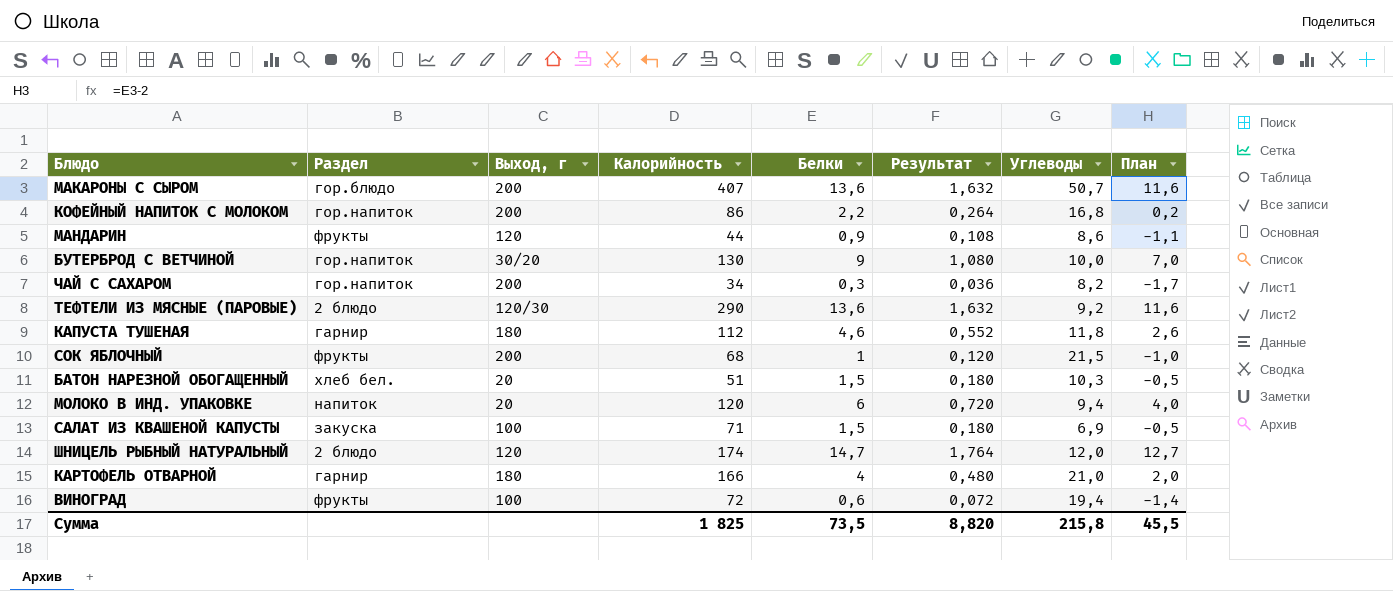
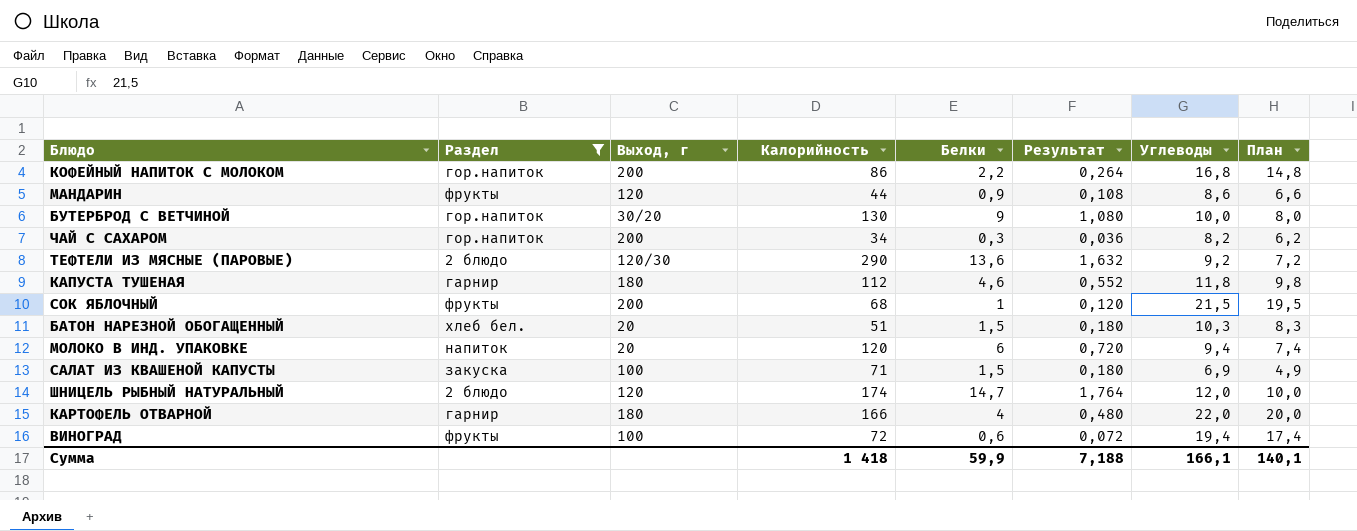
filter: none -> Раздел != гор.блюдо
column План | formula: [Белки] - 2 -> [Углеводы] - 2
КАРТОФЕЛЬ ОТВАРНОЙ | Углеводы: 21,0 -> 22,0
Сумма | Калорийность: 1 825 -> 1 418
Сумма | Белки: 73,5 -> 59,9
Сумма | Результат: 8,820 -> 7,188
Сумма | Углеводы: 215,8 -> 166,1
Сумма | План: 45,5 -> 140,1

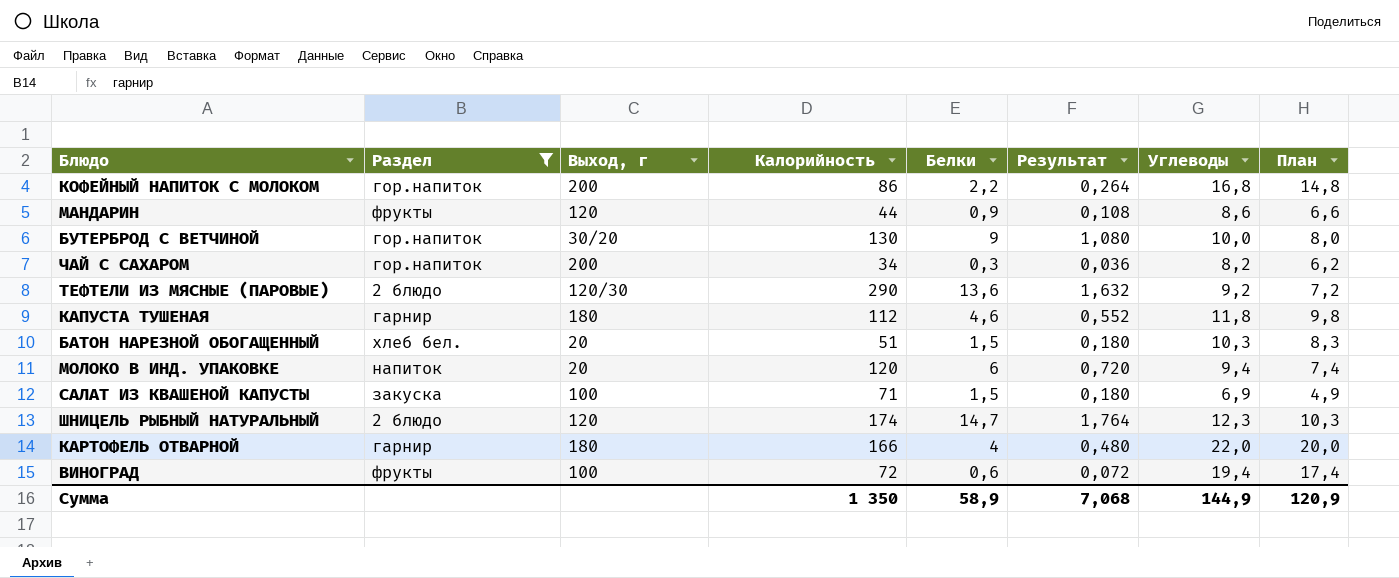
row СОК ЯБЛОЧНЫЙ: фрукты | 200 | 68 | 1 | 0,120 | 21,5 | 19,5 -> none
ШНИЦЕЛЬ РЫБНЫЙ НАТУРАЛЬНЫЙ | Углеводы: 12,0 -> 12,3
ШНИЦЕЛЬ РЫБНЫЙ НАТУРАЛЬНЫЙ | План: 10,0 -> 10,3
Сумма | Калорийность: 1 418 -> 1 350
Сумма | Белки: 59,9 -> 58,9
Сумма | Результат: 7,188 -> 7,068
Сумма | Углеводы: 166,1 -> 144,9
Сумма | План: 140,1 -> 120,9

